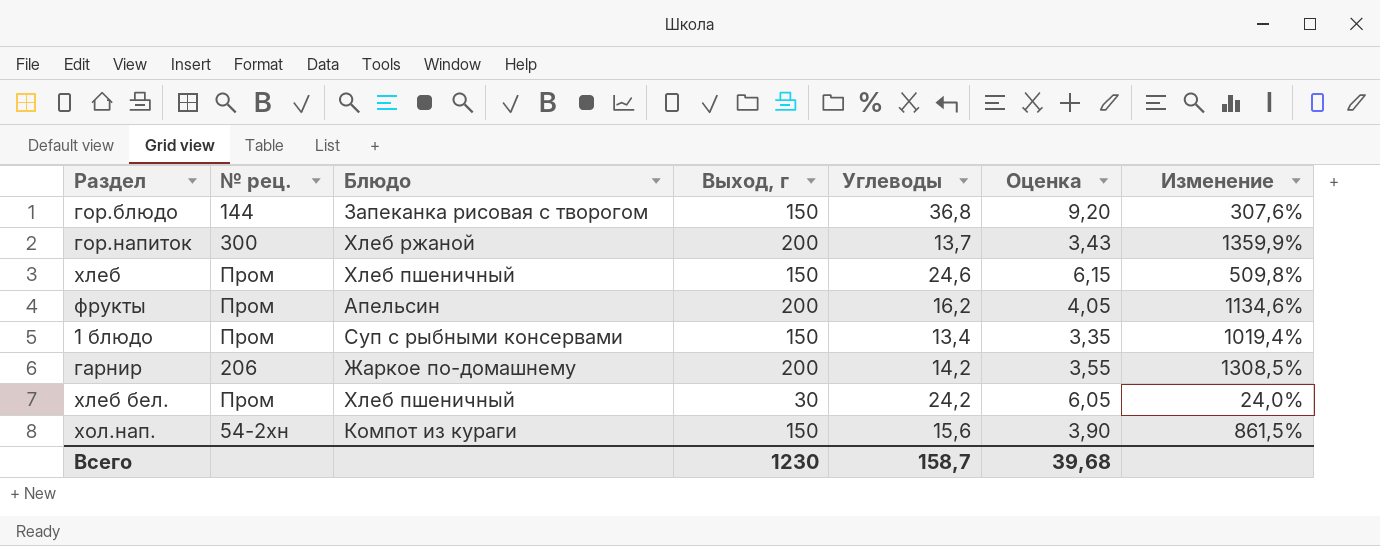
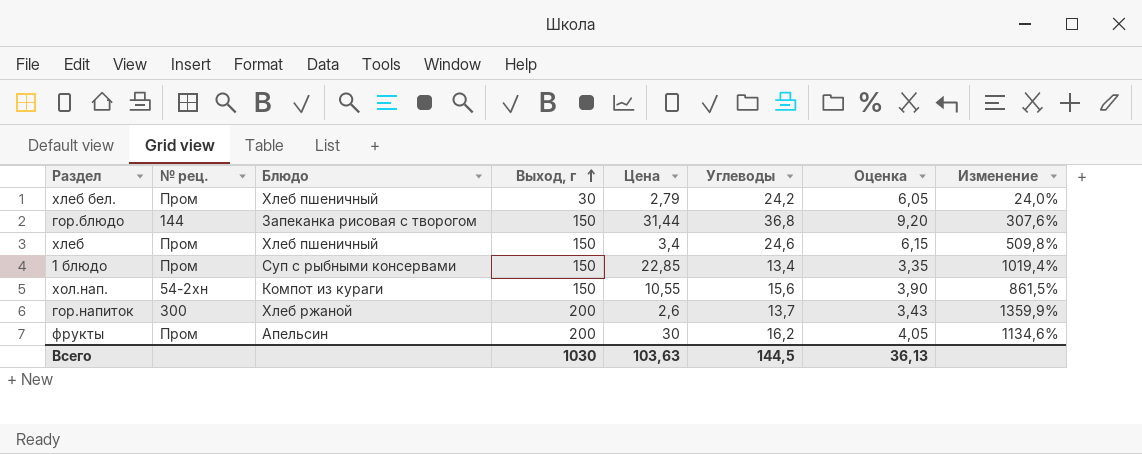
row order: none -> Выход, г ascending
column Цена | position: none -> 5
row гарнир: 206 | Жаркое по-домашнему | 200 | 14,2 | 3,55 | 1308,5% -> none
Всего | Выход, г: 1230 -> 1030
Всего | Углеводы: 158,7 -> 144,5
Всего | Оценка: 39,68 -> 36,13

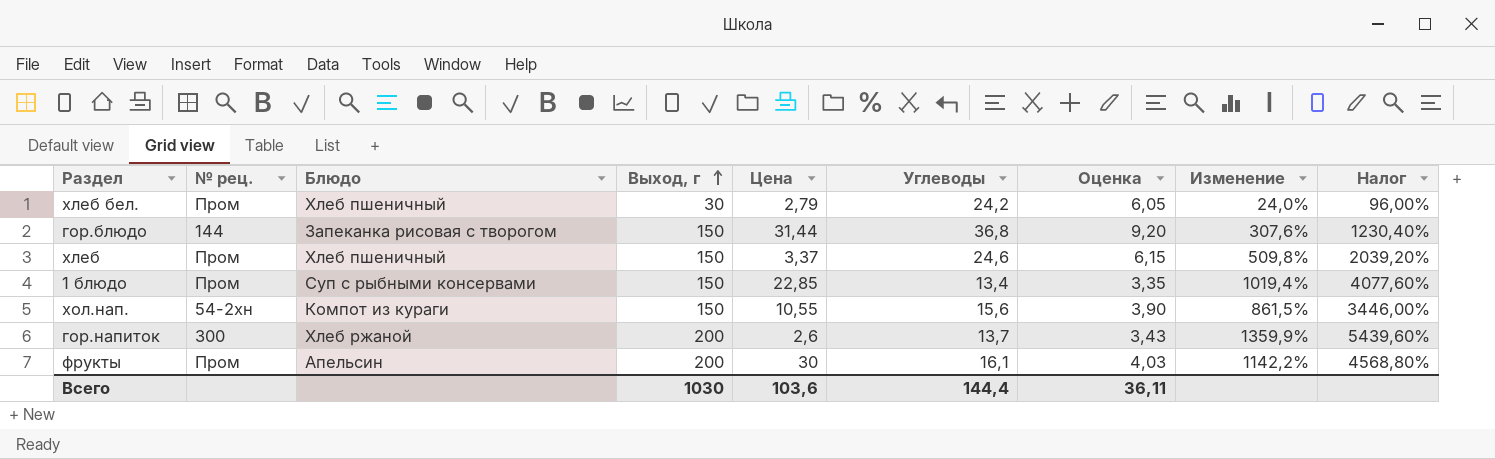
column Налог | formula: none -> [Изменение] * 4
хлеб | Цена: 3,4 -> 3,37
фрукты | Углеводы: 16,2 -> 16,1
фрукты | Оценка: 4,05 -> 4,03
фрукты | Изменение: 1134,6% -> 1142,2%
Всего | Цена: 103,63 -> 103,6
Всего | Углеводы: 144,5 -> 144,4
Всего | Оценка: 36,13 -> 36,11

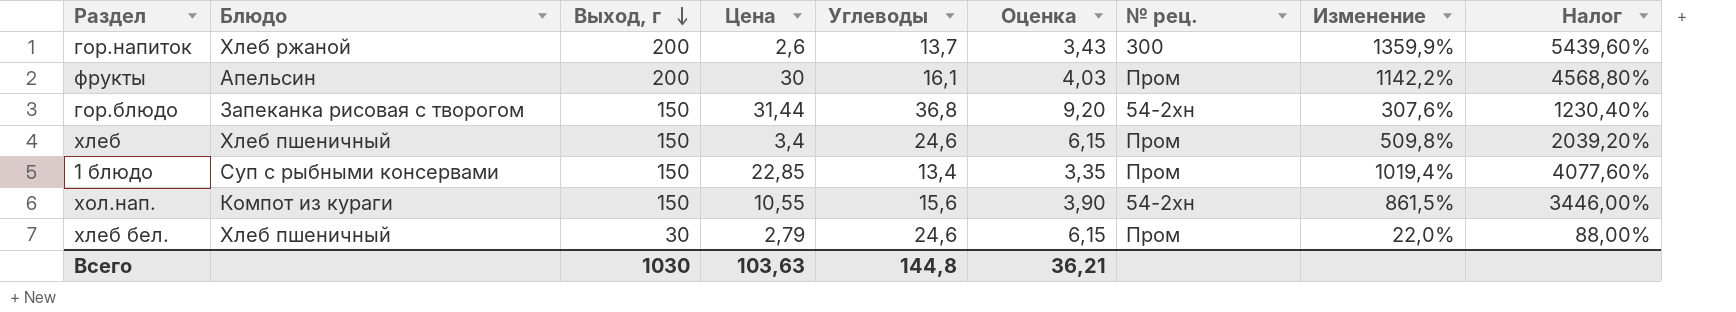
row order: Выход, г ascending -> Выход, г descending
column № рец. | position: 2 -> 7
гор.блюдо | № рец.: 144 -> 54-2хн
хлеб | Цена: 3,37 -> 3,4
хлеб бел. | Углеводы: 24,2 -> 24,6
хлеб бел. | Оценка: 6,05 -> 6,15
хлеб бел. | Изменение: 24,0% -> 22,0%
хлеб бел. | Налог: 96,00% -> 88,00%
Всего | Цена: 103,6 -> 103,63
Всего | Углеводы: 144,4 -> 144,8
Всего | Оценка: 36,11 -> 36,21

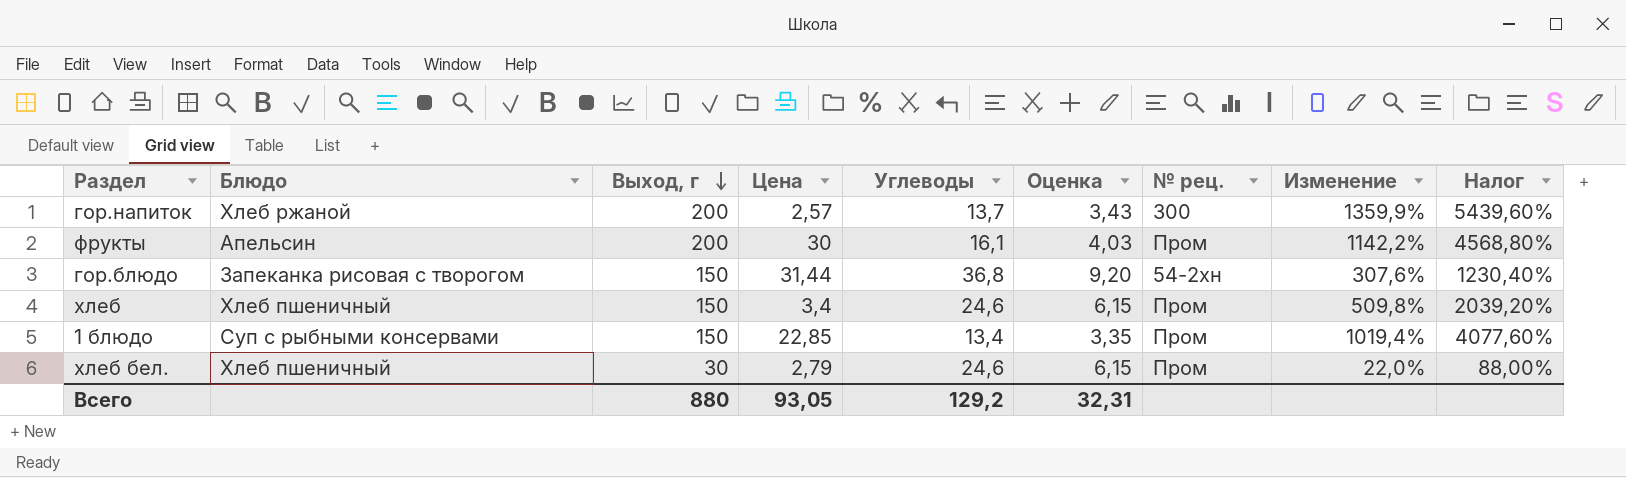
row хол.нап.: Компот из кураги | 150 | 10,55 | 15,6 | 3,90 | 54-2хн | 861,5% | 3446,00% -> none
гор.напиток | Цена: 2,6 -> 2,57
Всего | Выход, г: 1030 -> 880
Всего | Цена: 103,63 -> 93,05
Всего | Углеводы: 144,8 -> 129,2
Всего | Оценка: 36,21 -> 32,31

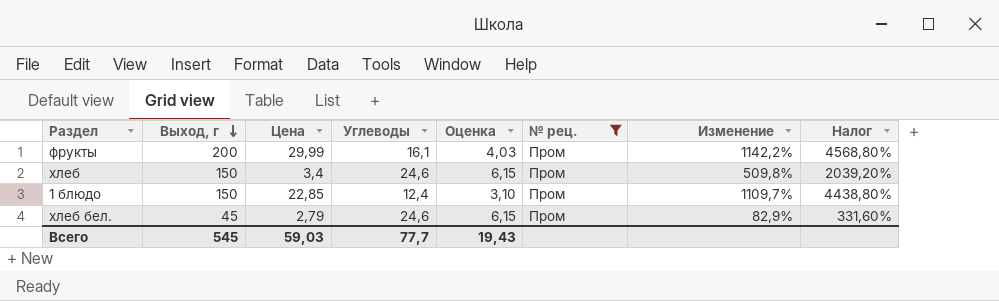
filter: none -> № рец. = Пром
column Блюдо | position: 2 -> none
фрукты | Цена: 30 -> 29,99
1 блюдо | Углеводы: 13,4 -> 12,4
1 блюдо | Оценка: 3,35 -> 3,10
1 блюдо | Изменение: 1019,4% -> 1109,7%
1 блюдо | Налог: 4077,60% -> 4438,80%
хлеб бел. | Выход, г: 30 -> 45
хлеб бел. | Изменение: 22,0% -> 82,9%
хлеб бел. | Налог: 88,00% -> 331,60%
Всего | Выход, г: 880 -> 545
Всего | Цена: 93,05 -> 59,03
Всего | Углеводы: 129,2 -> 77,7
Всего | Оценка: 32,31 -> 19,43

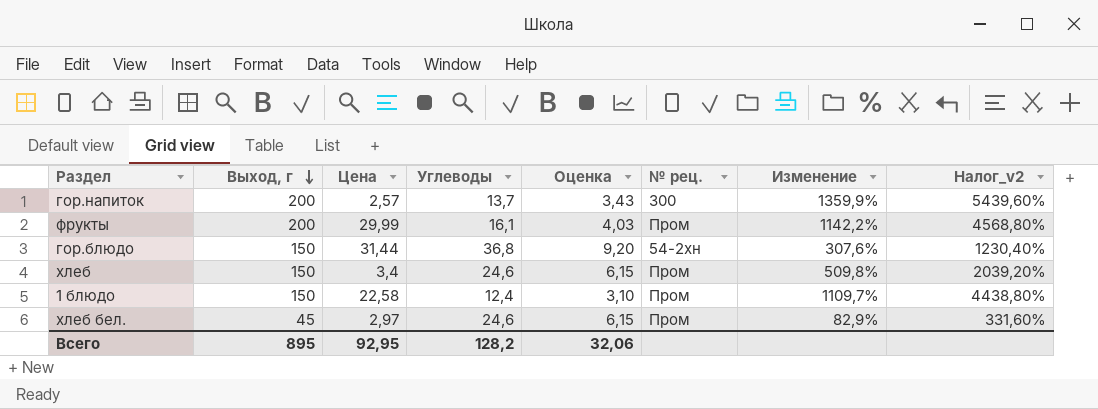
filter: № рец. = Пром -> none
column name: Налог -> Налог_v2
1 блюдо | Цена: 22,85 -> 22,58
хлеб бел. | Цена: 2,79 -> 2,97
Всего | Выход, г: 545 -> 895
Всего | Цена: 59,03 -> 92,95
Всего | Углеводы: 77,7 -> 128,2
Всего | Оценка: 19,43 -> 32,06

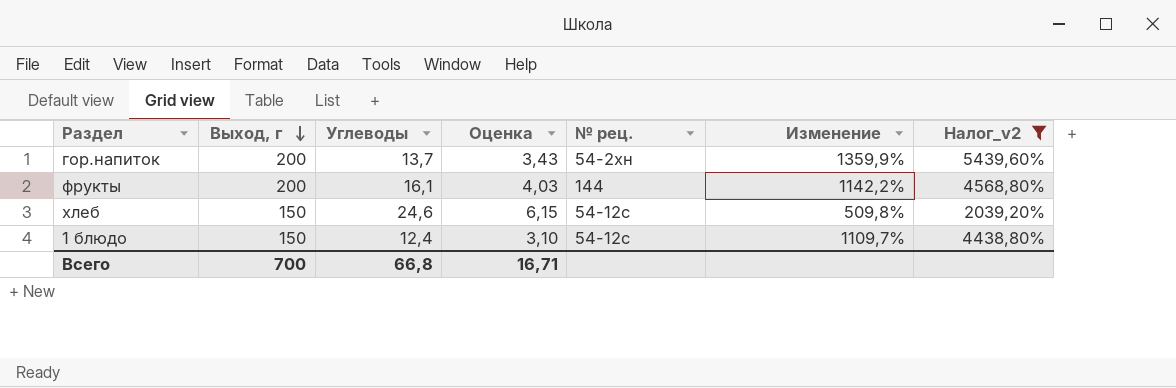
filter: none -> Налог_v2 >= 2039,20%
column Цена | position: 3 -> none
гор.напиток | № рец.: 300 -> 54-2хн
фрукты | № рец.: Пром -> 144
хлеб | № рец.: Пром -> 54-12с
1 блюдо | № рец.: Пром -> 54-12с
Всего | Выход, г: 895 -> 700
Всего | Углеводы: 128,2 -> 66,8
Всего | Оценка: 32,06 -> 16,71

